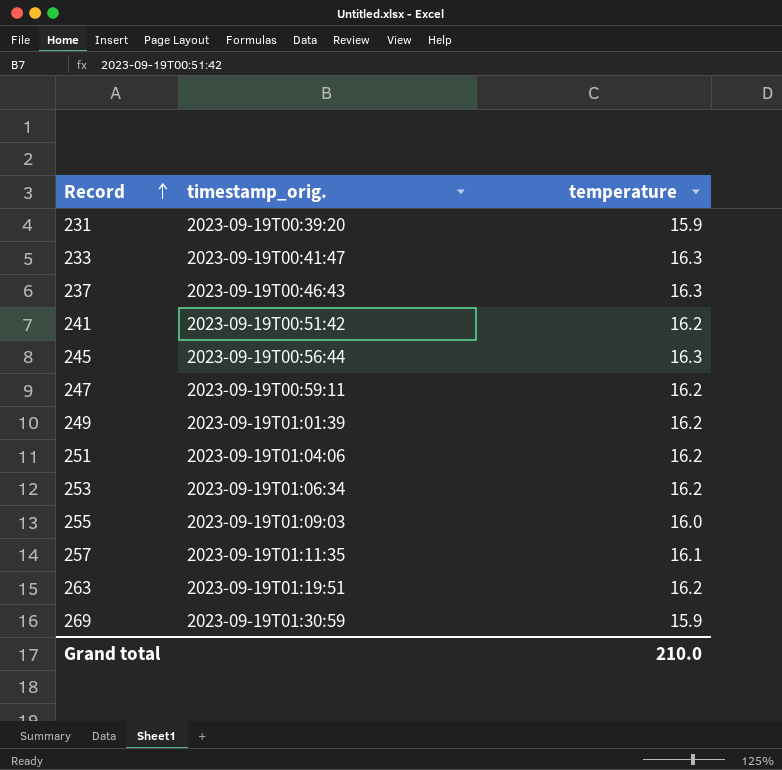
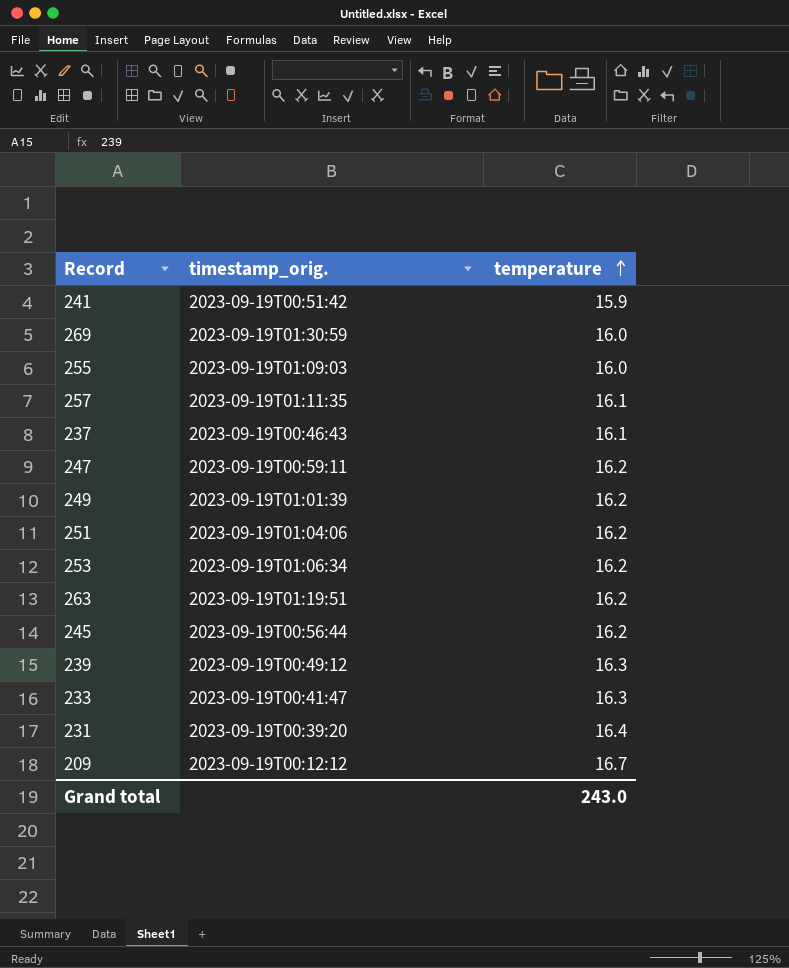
row order: Record ascending -> temperature ascending
241 | temperature: 16.2 -> 15.9
269 | temperature: 15.9 -> 16.0
237 | temperature: 16.3 -> 16.1
245 | temperature: 16.3 -> 16.2
row 239: none -> 2023-09-19T00:49:12 | 16.3
231 | temperature: 15.9 -> 16.4
row 209: none -> 2023-09-19T00:12:12 | 16.7
Grand total | temperature: 210.0 -> 243.0

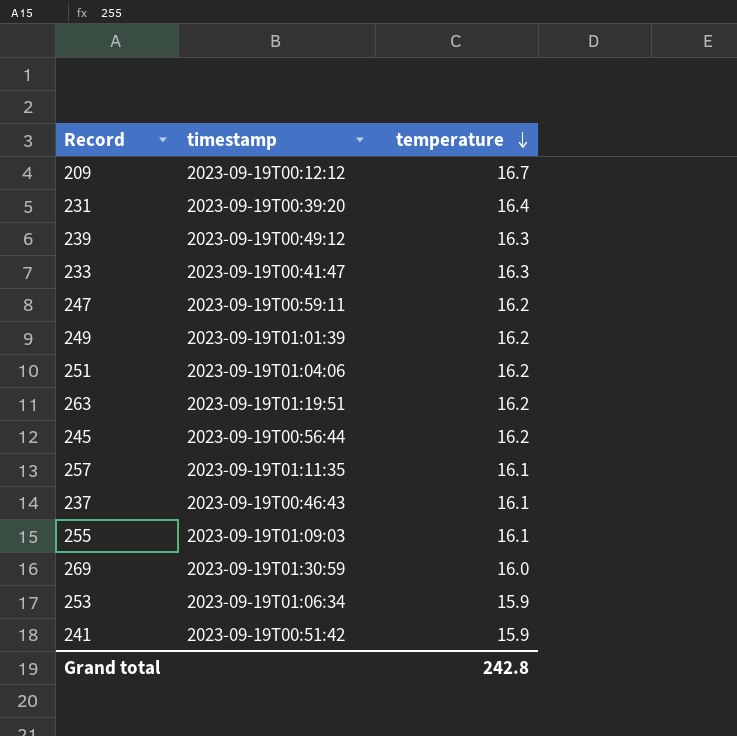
row order: temperature ascending -> temperature descending
column name: timestamp_orig. -> timestamp
255 | temperature: 16.0 -> 16.1
253 | temperature: 16.2 -> 15.9
Grand total | temperature: 243.0 -> 242.8

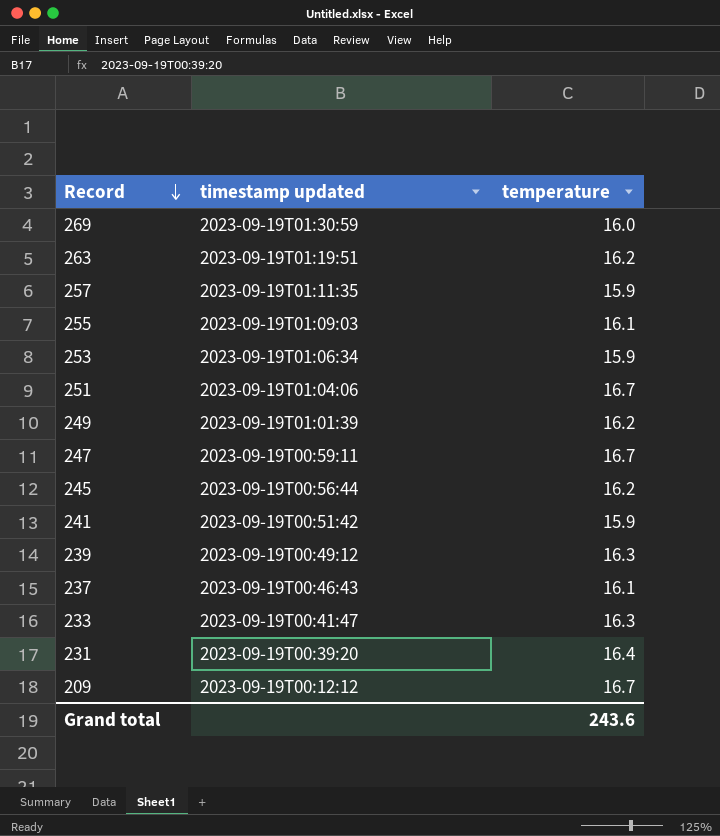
row order: temperature descending -> Record descending
column name: timestamp -> timestamp updated
257 | temperature: 16.1 -> 15.9
251 | temperature: 16.2 -> 16.7
247 | temperature: 16.2 -> 16.7
Grand total | temperature: 242.8 -> 243.6

